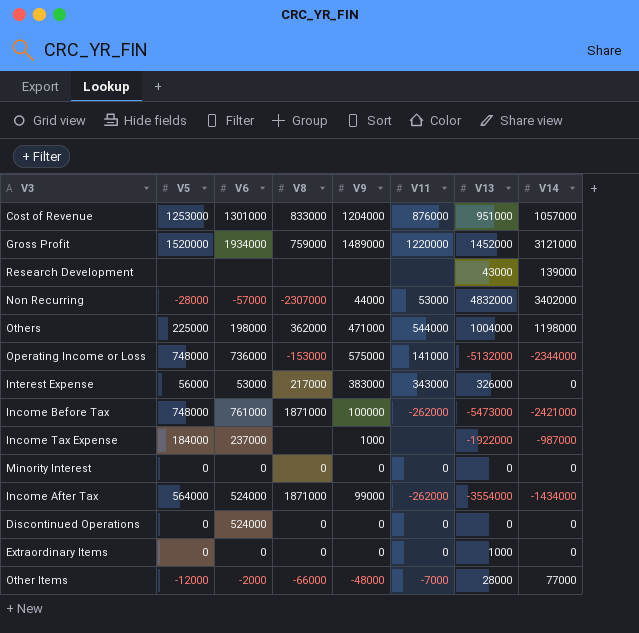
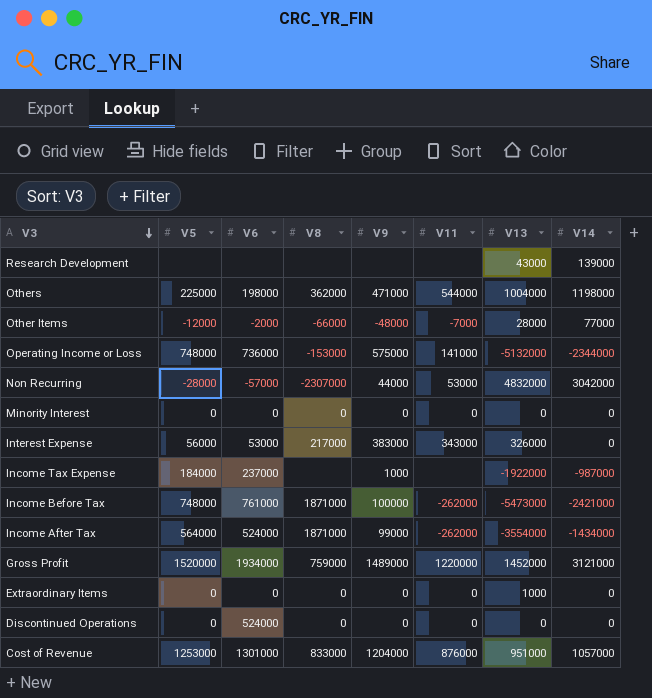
row order: none -> V3 descending
Non Recurring | V14: 3402000 -> 3042000

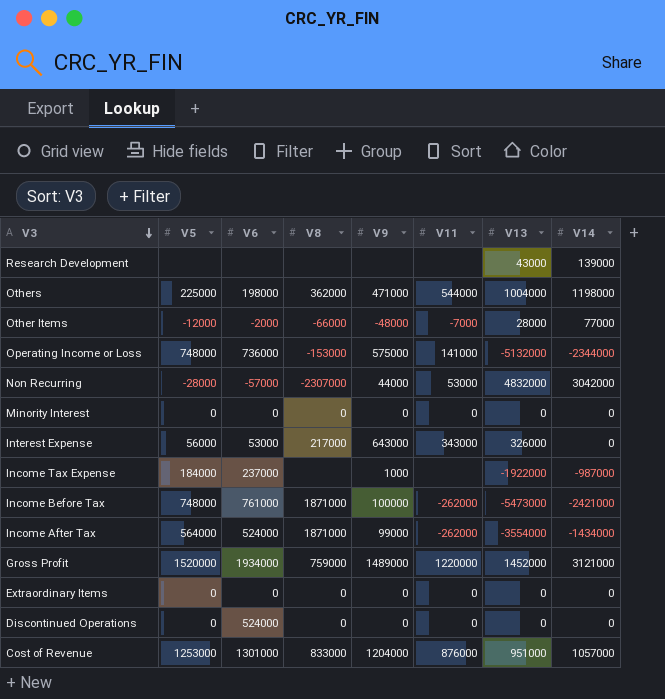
Interest Expense | V9: 383000 -> 643000
Extraordinary Items | V13: 1000 -> 0

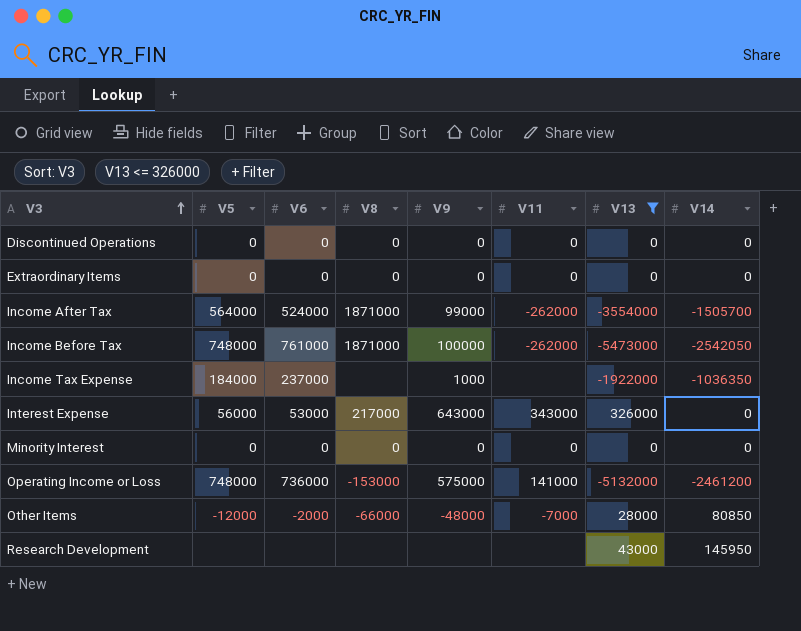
filter: none -> V13 <= 326000
row order: V3 descending -> V3 ascending
Discontinued Operations | V6: 524000 -> 0
Income After Tax | V14: -1434000 -> -1505700
Income Before Tax | V14: -2421000 -> -2542050
Income Tax Expense | V14: -987000 -> -1036350
Operating Income or Loss | V14: -2344000 -> -2461200
Other Items | V14: 77000 -> 80850
Research Development | V14: 139000 -> 145950

